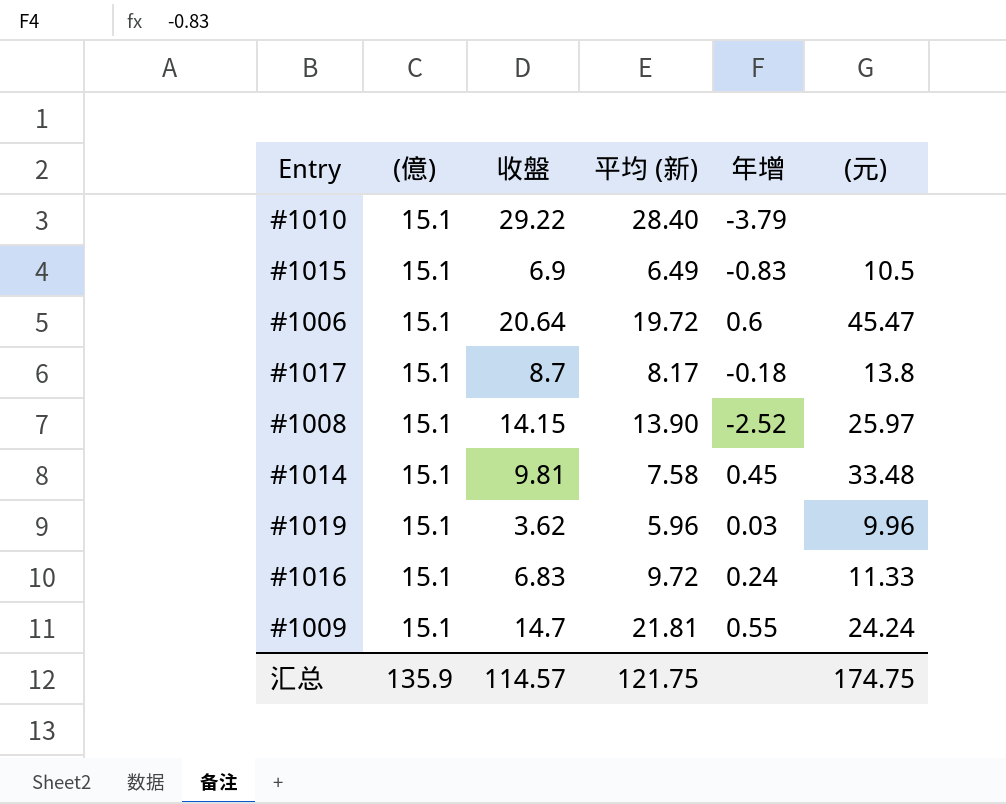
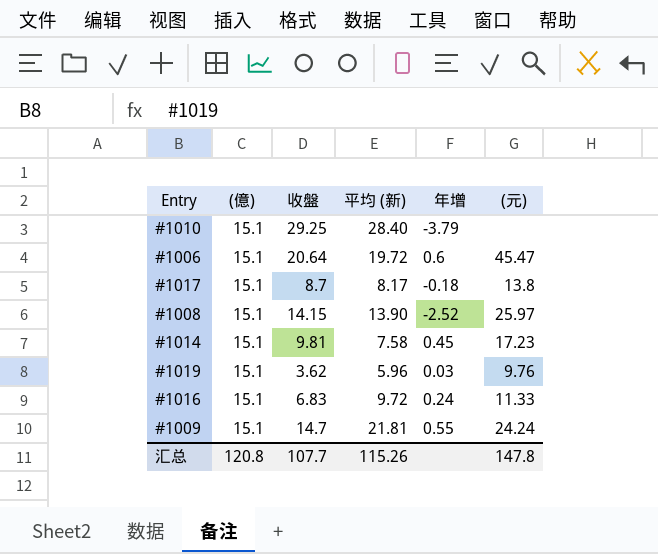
row #1015: 15.1 | 6.9 | 6.49 | -0.83 | 10.5 -> none
#1010 | 收盤: 29.22 -> 29.25
#1014 | (元): 33.48 -> 17.23
#1019 | (元): 9.96 -> 9.76
汇总 | (億): 135.9 -> 120.8
汇总 | 收盤: 114.57 -> 107.7
汇总 | 平均 (新): 121.75 -> 115.26
汇总 | (元): 174.75 -> 147.8

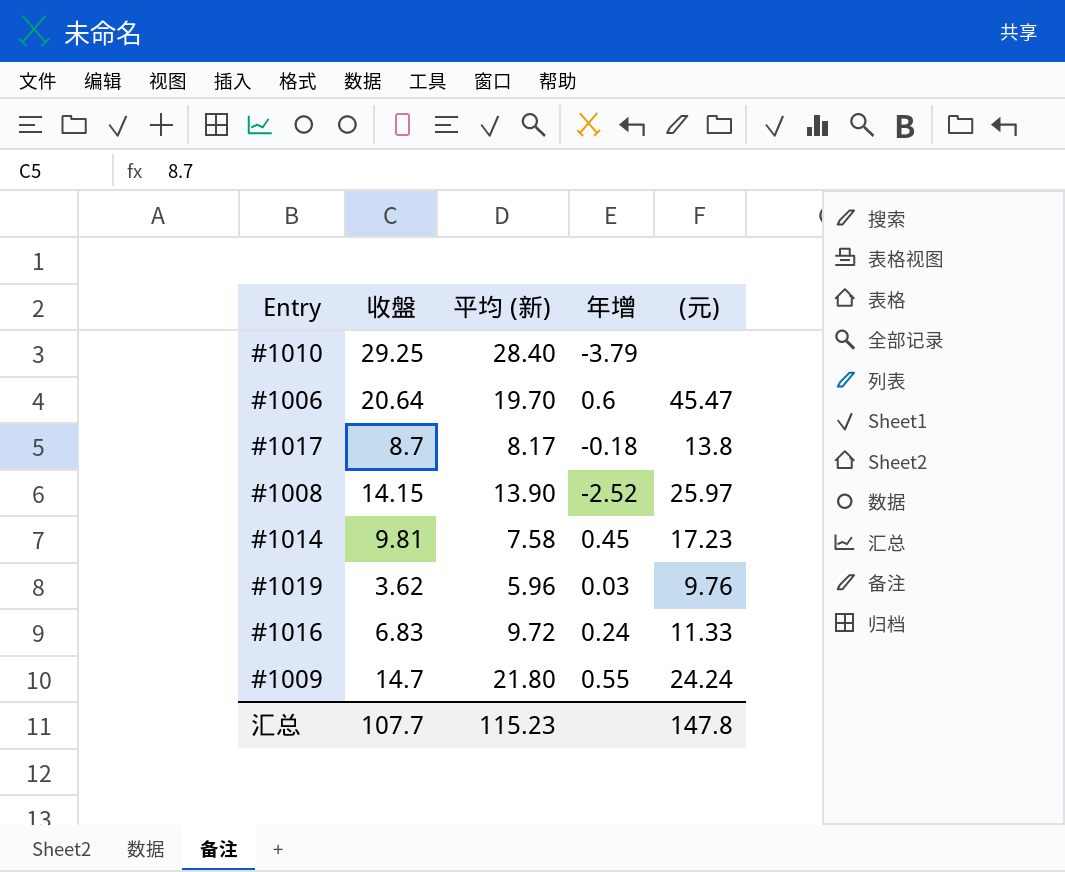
column (億) | position: 2 -> none
#1006 | 平均 (新): 19.72 -> 19.70
#1009 | 平均 (新): 21.81 -> 21.80
汇总 | 平均 (新): 115.26 -> 115.23

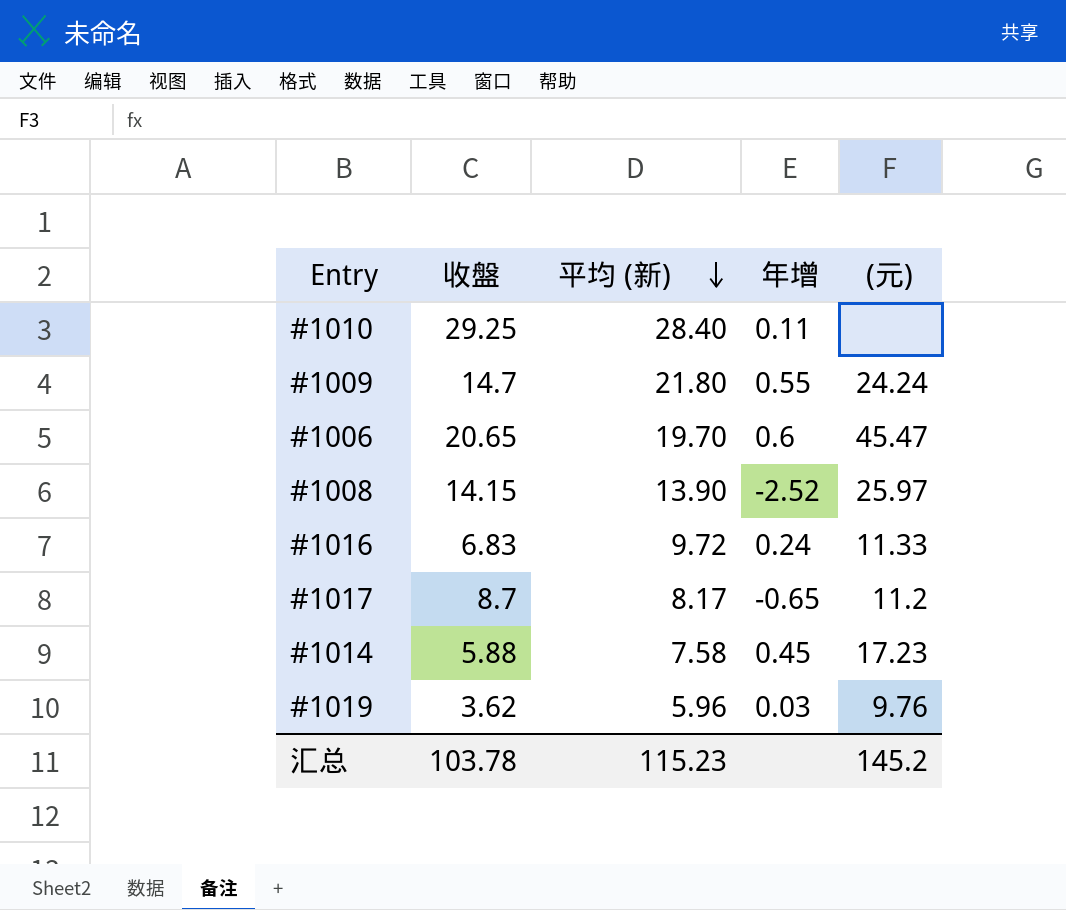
row order: none -> 平均 (新) descending
#1010 | 年增: -3.79 -> 0.11
#1006 | 收盤: 20.64 -> 20.65
#1017 | 年增: -0.18 -> -0.65
#1017 | (元): 13.8 -> 11.2
#1014 | 收盤: 9.81 -> 5.88
汇总 | 收盤: 107.7 -> 103.78
汇总 | (元): 147.8 -> 145.2

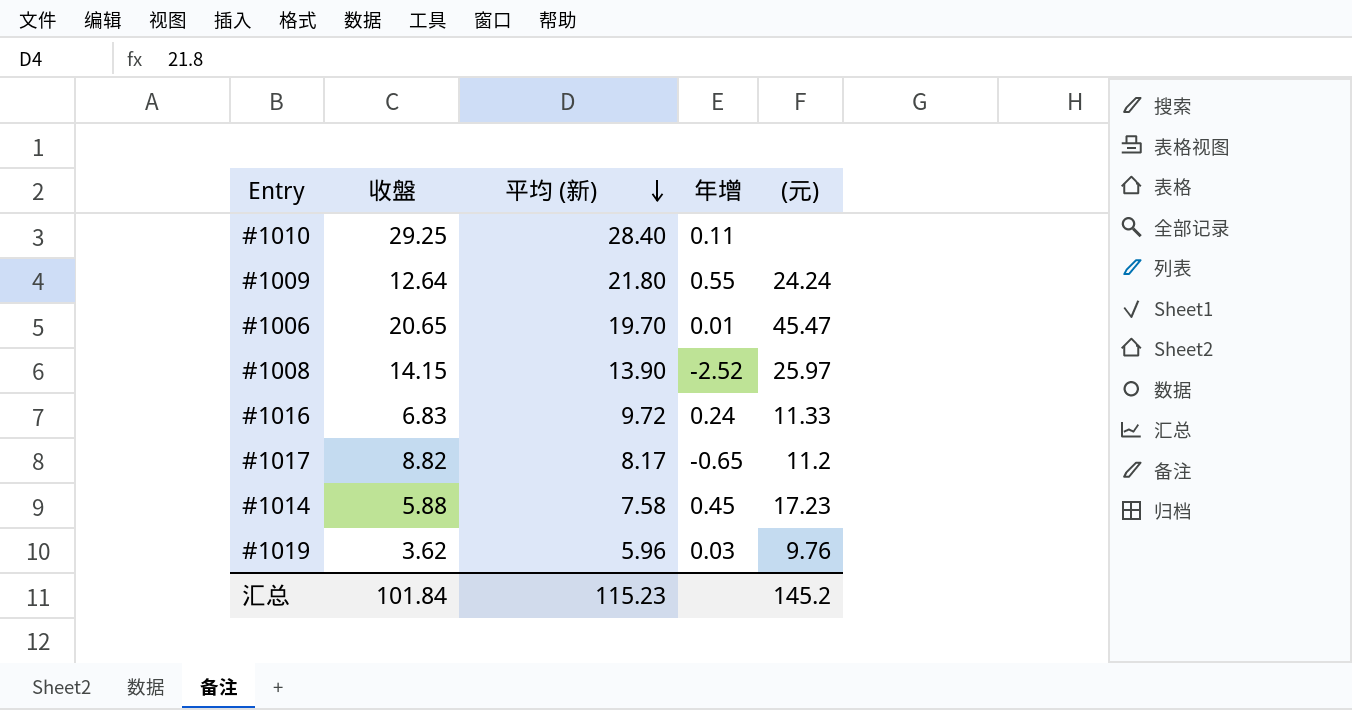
#1009 | 收盤: 14.7 -> 12.64
#1006 | 年增: 0.6 -> 0.01
#1017 | 收盤: 8.7 -> 8.82
汇总 | 收盤: 103.78 -> 101.84

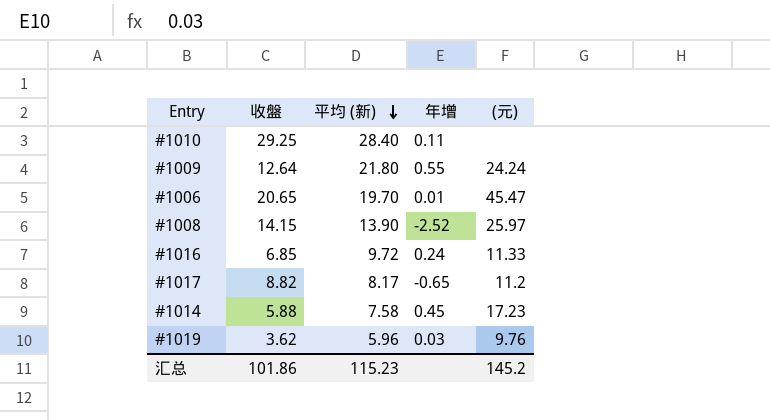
#1016 | 收盤: 6.83 -> 6.85
汇总 | 收盤: 101.84 -> 101.86

